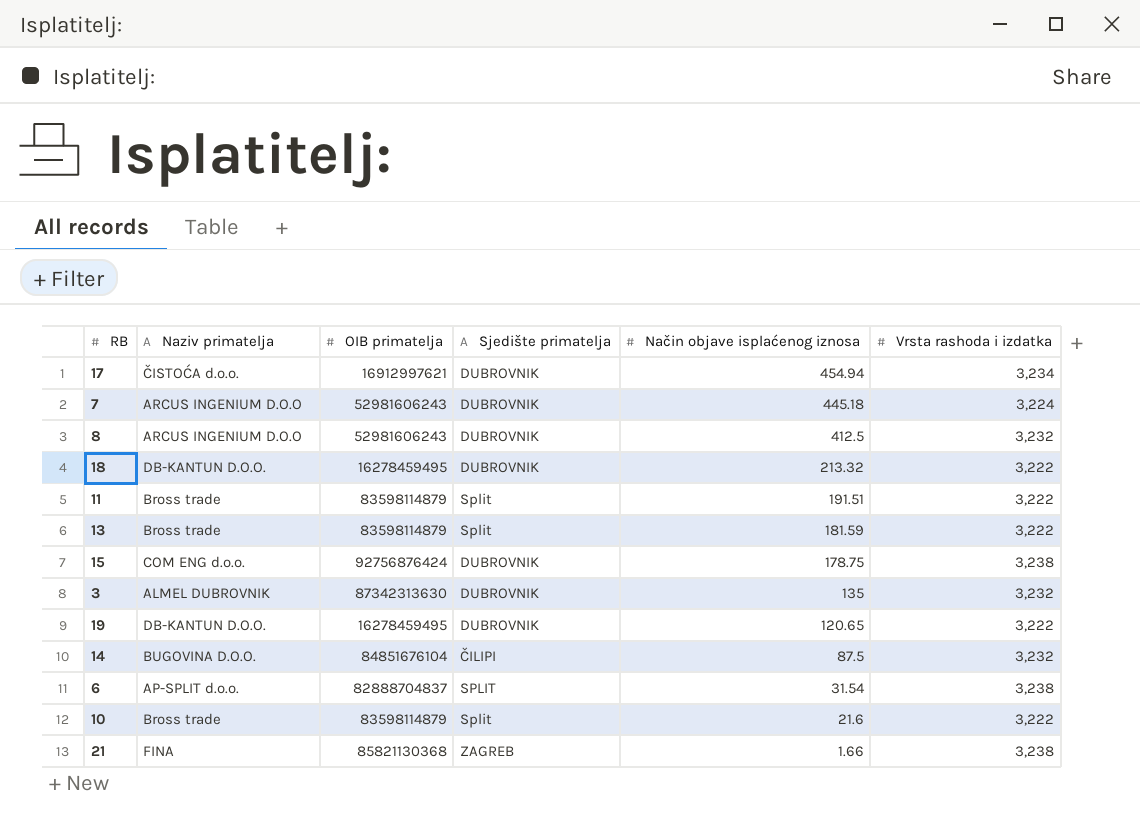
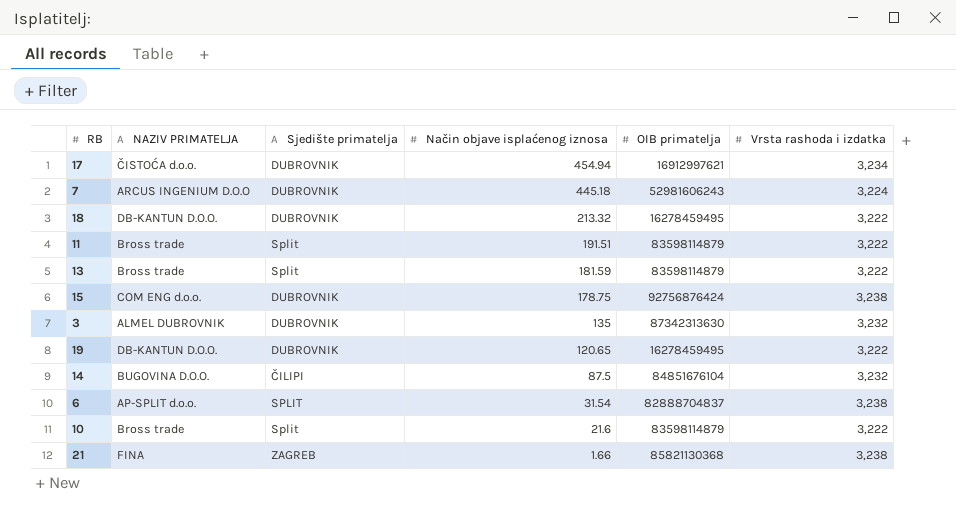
column name: Naziv primatelja -> NAZIV PRIMATELJA
column OIB primatelja | position: 3 -> 5
row 8: ARCUS INGENIUM D.O.O | 52981606243 | DUBROVNIK | 412.5 | 3,232 -> none

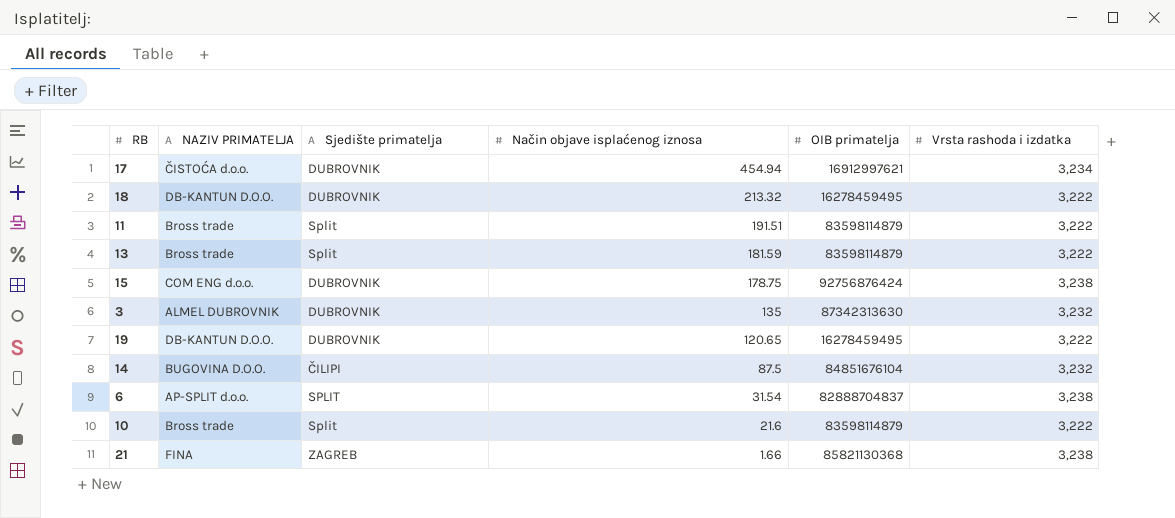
row 7: ARCUS INGENIUM D.O.O | DUBROVNIK | 445.18 | 52981606243 | 3,224 -> none

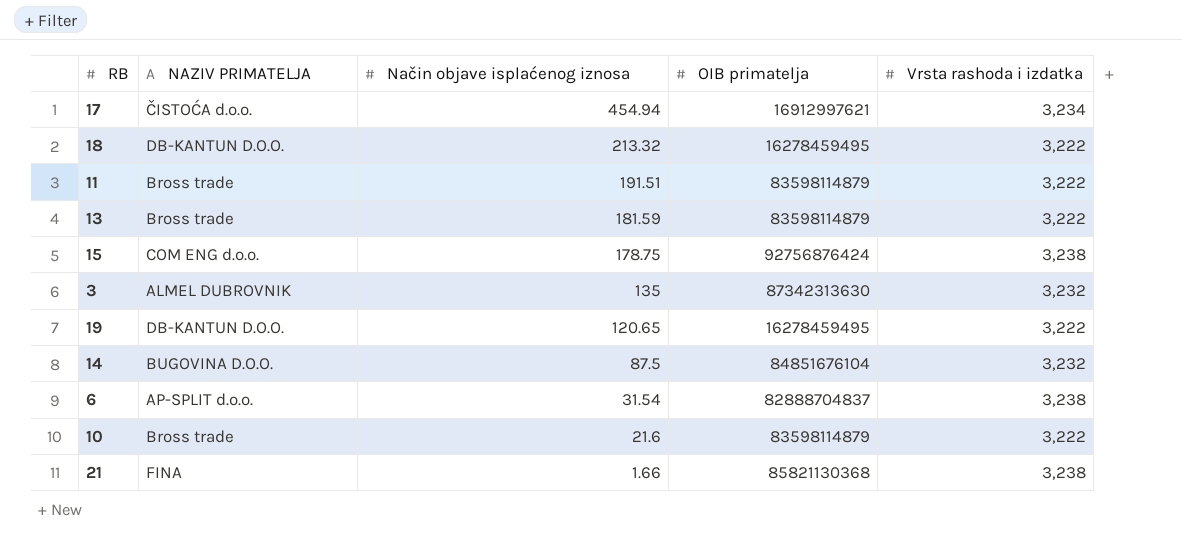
column Sjedište primatelja | position: 3 -> none

